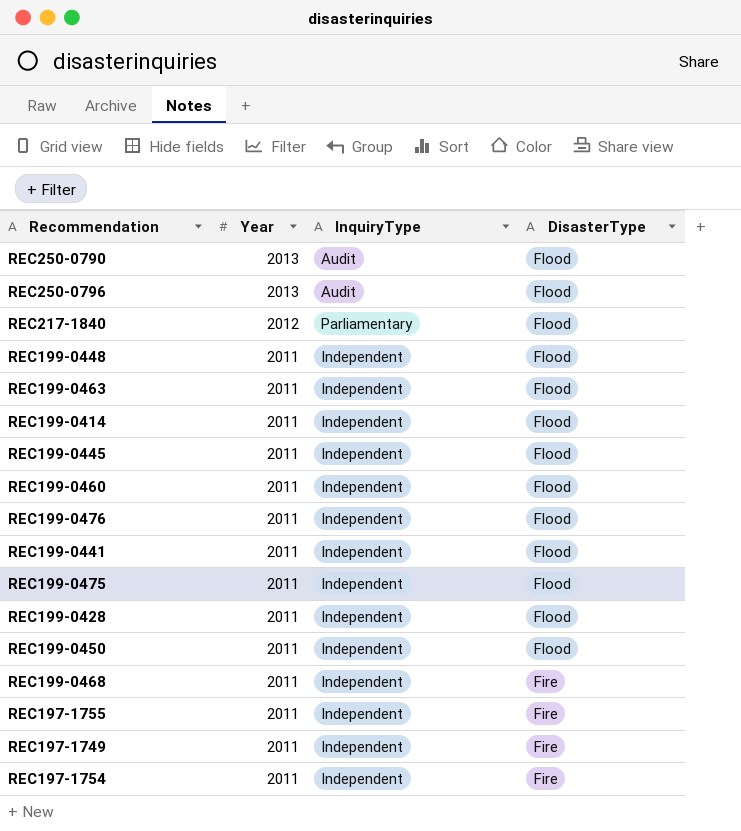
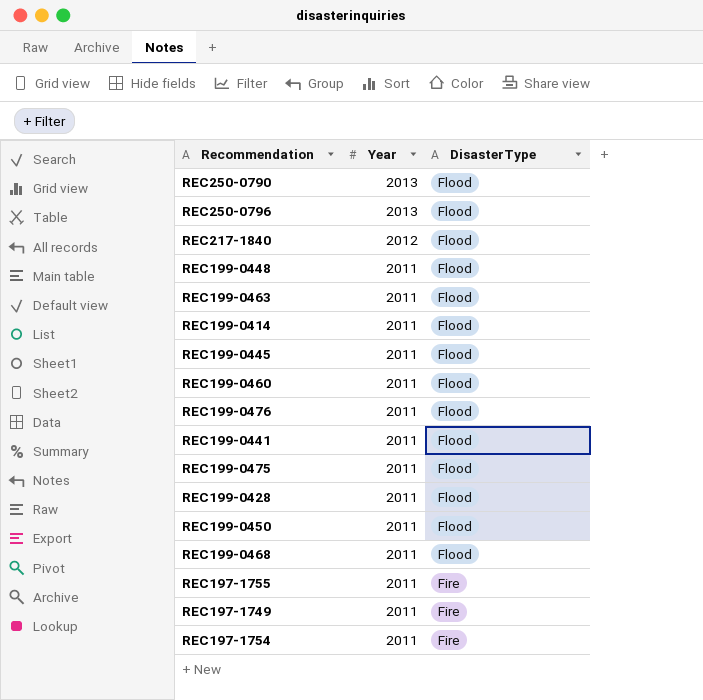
column InquiryType | position: 3 -> none
REC199-0468 | DisasterType: Fire -> Flood

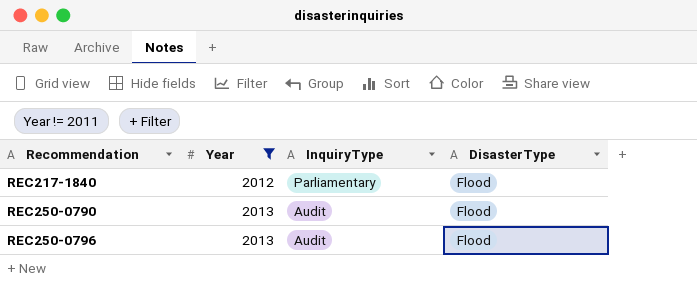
filter: none -> Year != 2011
row order: Year descending -> Recommendation ascending
column InquiryType | position: none -> 3

